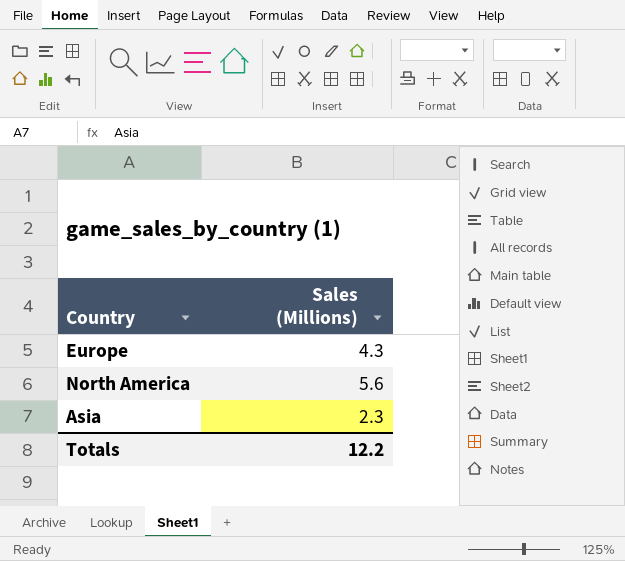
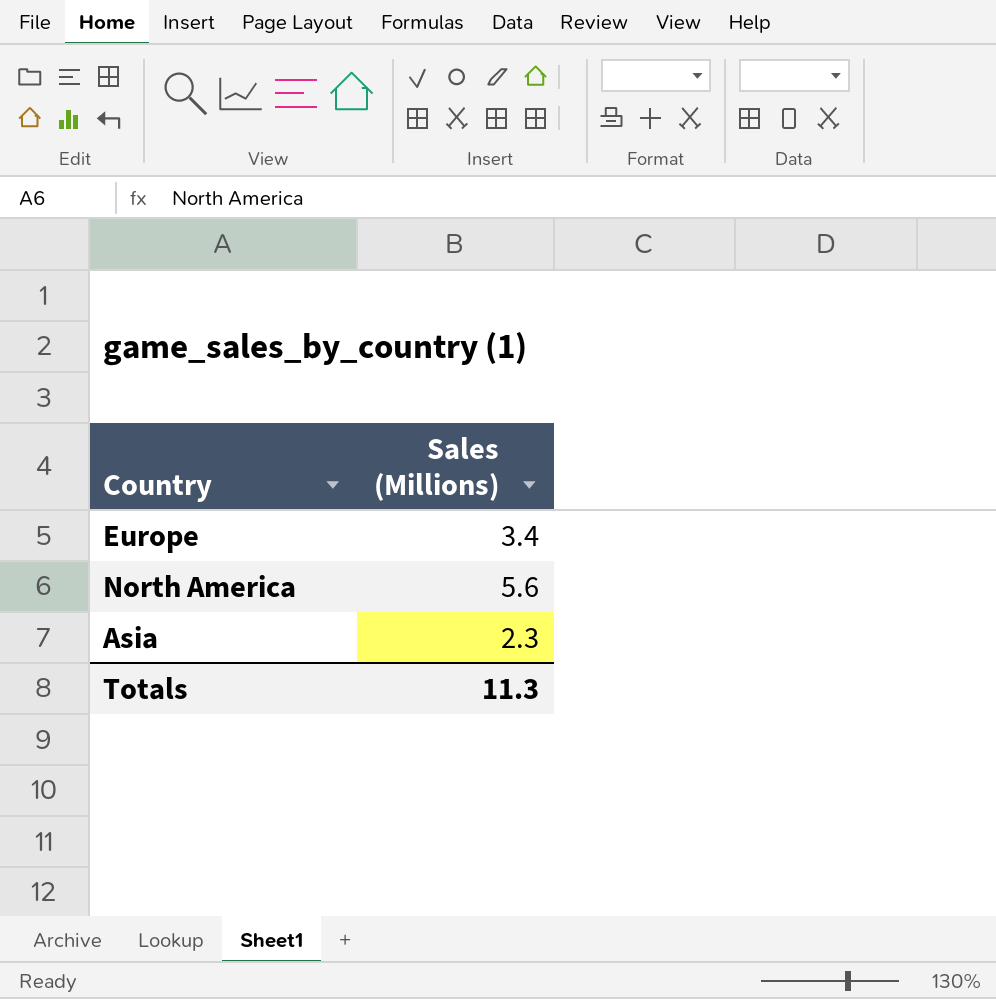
Europe | Sales (Millions): 4.3 -> 3.4
Totals | Sales (Millions): 12.2 -> 11.3

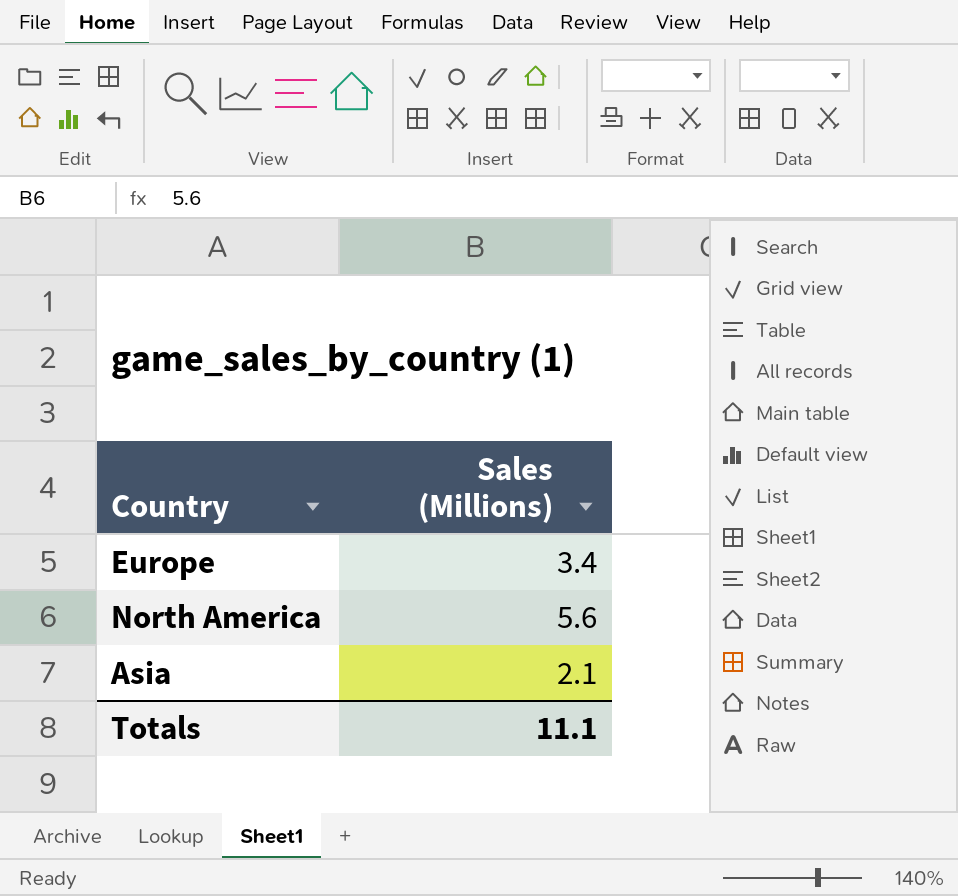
Asia | Sales (Millions): 2.3 -> 2.1
Totals | Sales (Millions): 11.3 -> 11.1

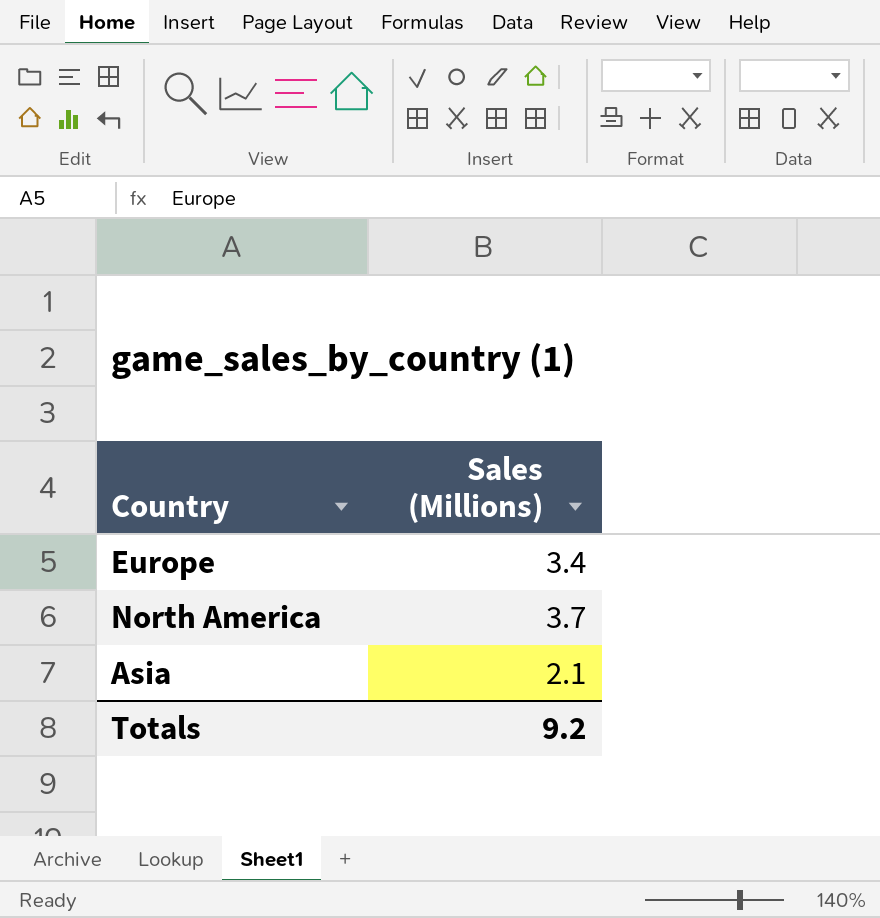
North America | Sales (Millions): 5.6 -> 3.7
Totals | Sales (Millions): 11.1 -> 9.2

